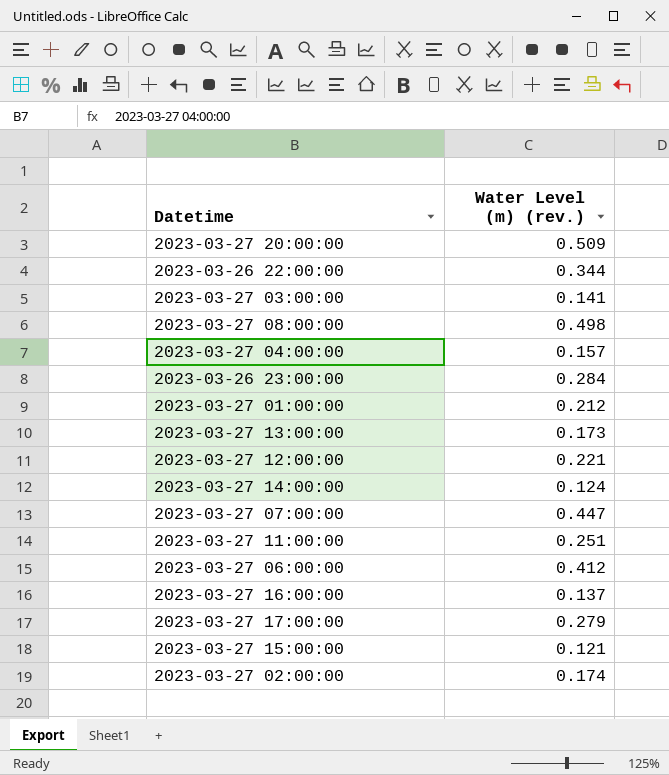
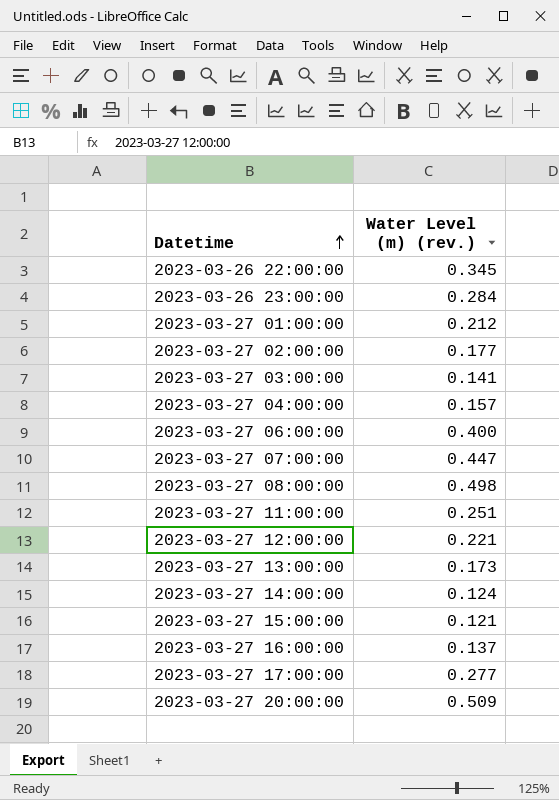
row order: none -> Datetime ascending
2023-03-26 22:00:00 | Water Level (m) (rev.): 0.344 -> 0.345
2023-03-27 02:00:00 | Water Level (m) (rev.): 0.174 -> 0.177
2023-03-27 06:00:00 | Water Level (m) (rev.): 0.412 -> 0.400
2023-03-27 17:00:00 | Water Level (m) (rev.): 0.279 -> 0.277

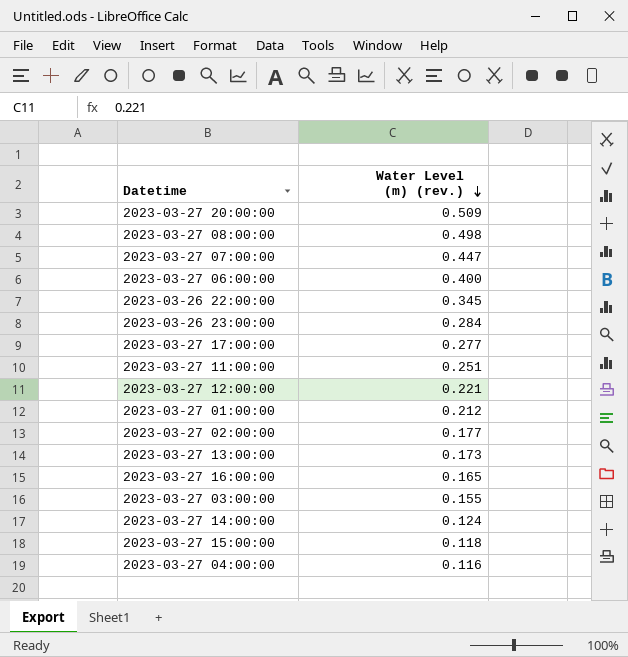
row order: Datetime ascending -> Water Level (m) (rev.) descending
2023-03-27 16:00:00 | Water Level (m) (rev.): 0.137 -> 0.165
2023-03-27 03:00:00 | Water Level (m) (rev.): 0.141 -> 0.155
2023-03-27 15:00:00 | Water Level (m) (rev.): 0.121 -> 0.118
2023-03-27 04:00:00 | Water Level (m) (rev.): 0.157 -> 0.116

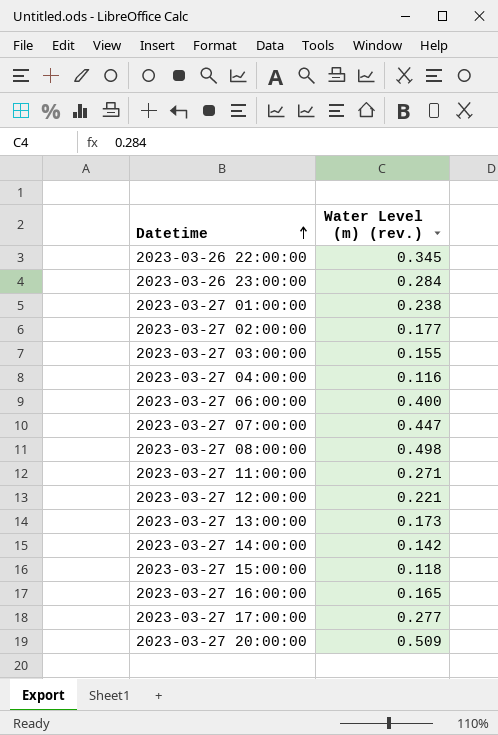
row order: Water Level (m) (rev.) descending -> Datetime ascending
2023-03-27 01:00:00 | Water Level (m) (rev.): 0.212 -> 0.238
2023-03-27 11:00:00 | Water Level (m) (rev.): 0.251 -> 0.271
2023-03-27 14:00:00 | Water Level (m) (rev.): 0.124 -> 0.142

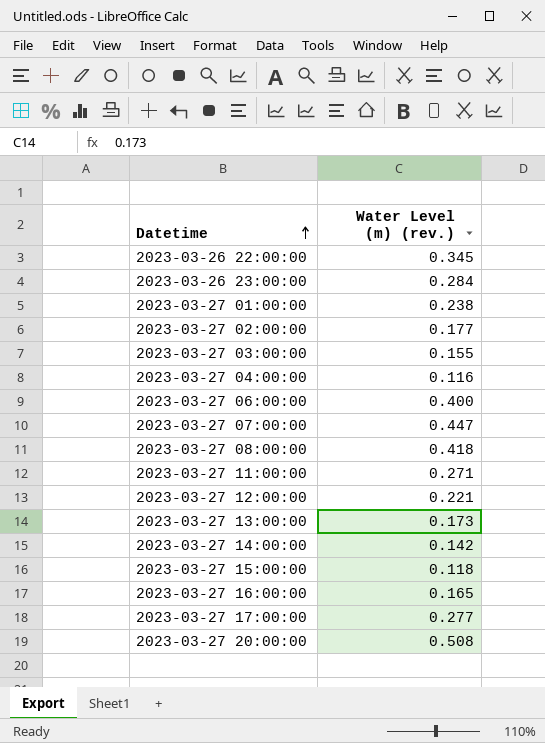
2023-03-27 08:00:00 | Water Level (m) (rev.): 0.498 -> 0.418
2023-03-27 20:00:00 | Water Level (m) (rev.): 0.509 -> 0.508

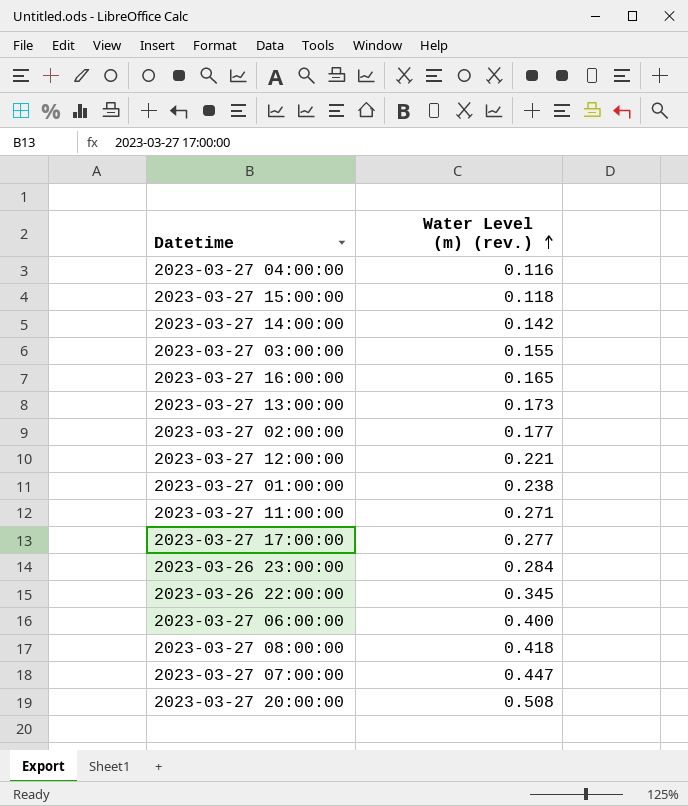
row order: Datetime ascending -> Water Level (m) (rev.) ascending

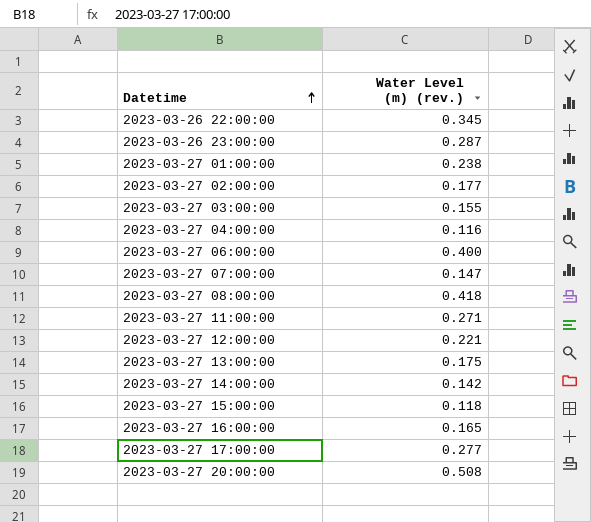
row order: Water Level (m) (rev.) ascending -> Datetime ascending
2023-03-26 23:00:00 | Water Level (m) (rev.): 0.284 -> 0.287
2023-03-27 07:00:00 | Water Level (m) (rev.): 0.447 -> 0.147
2023-03-27 13:00:00 | Water Level (m) (rev.): 0.173 -> 0.175

